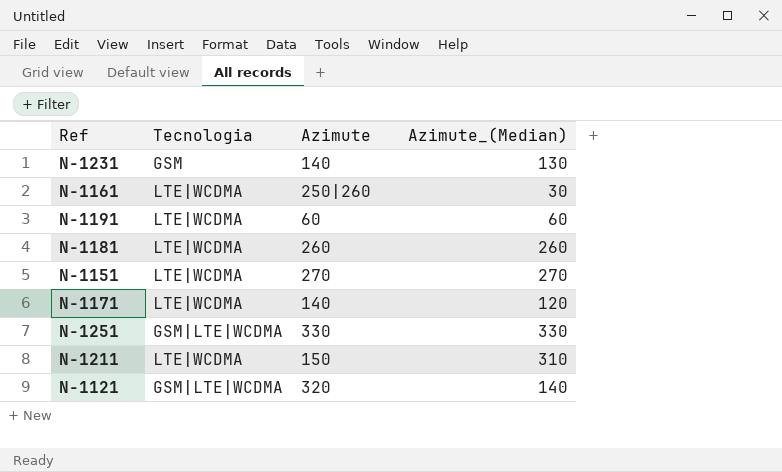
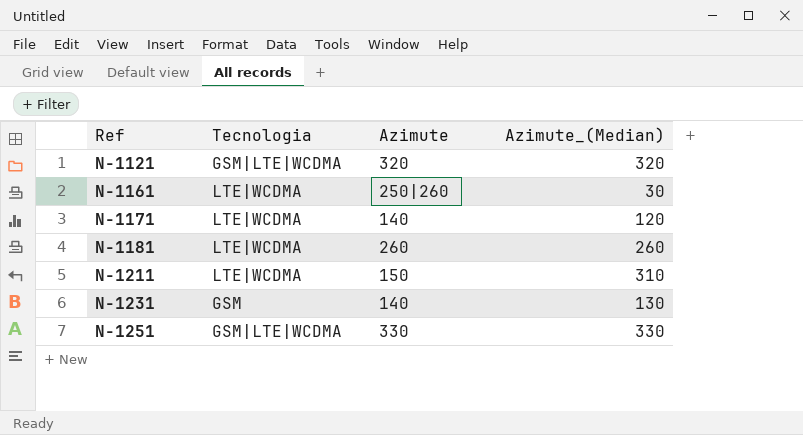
row order: none -> Ref ascending
row N-1191: LTE|WCDMA | 60 | 60 -> none
row N-1151: LTE|WCDMA | 270 | 270 -> none
N-1121 | Azimute_(Median): 140 -> 320

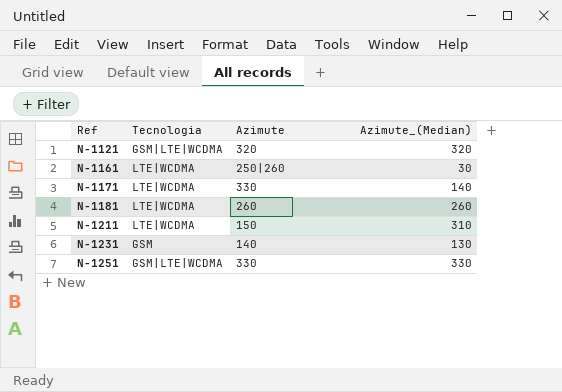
N-1171 | Azimute: 140 -> 330
N-1171 | Azimute_(Median): 120 -> 140

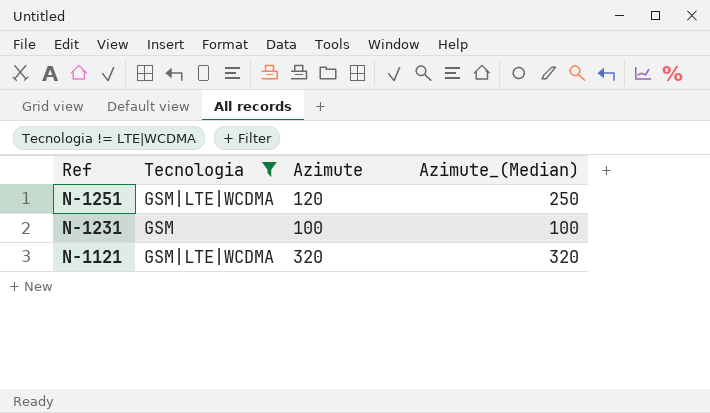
filter: none -> Tecnologia != LTE|WCDMA
row order: Ref ascending -> Ref descending
N-1251 | Azimute: 330 -> 120
N-1251 | Azimute_(Median): 330 -> 250
N-1231 | Azimute: 140 -> 100
N-1231 | Azimute_(Median): 130 -> 100

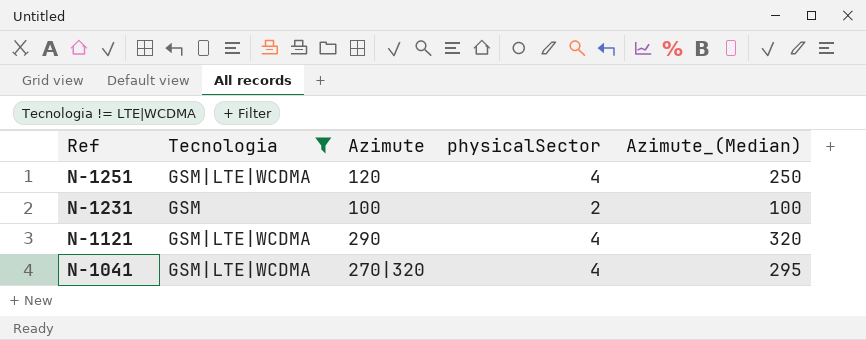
column physicalSector | position: none -> 4
N-1121 | Azimute: 320 -> 290
row N-1041: none -> GSM|LTE|WCDMA | 270|320 | 4 | 295

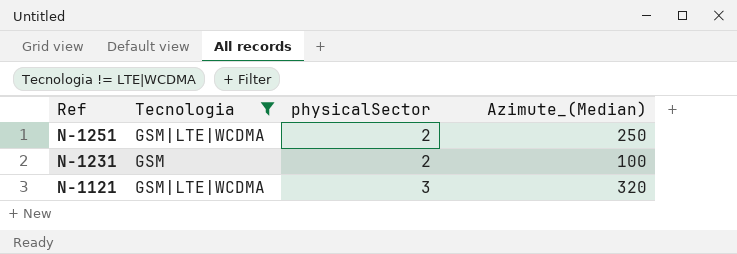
column Azimute | position: 3 -> none
row N-1041: GSM|LTE|WCDMA | 270|320 | 4 | 295 -> none
N-1251 | physicalSector: 4 -> 2
N-1121 | physicalSector: 4 -> 3

